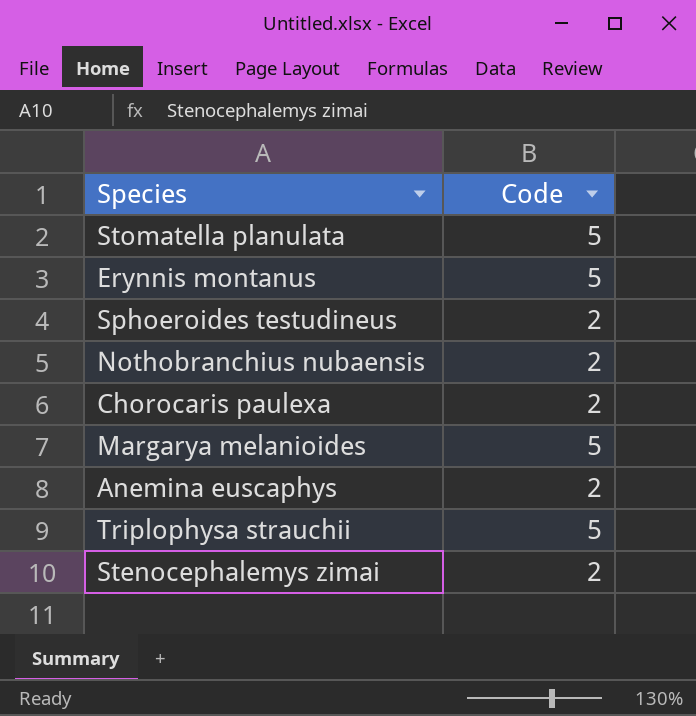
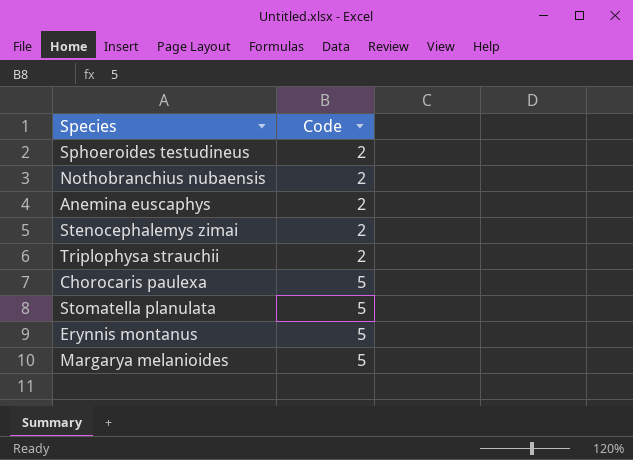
row order: none -> Code ascending
Triplophysa strauchii | Code: 5 -> 2
Chorocaris paulexa | Code: 2 -> 5

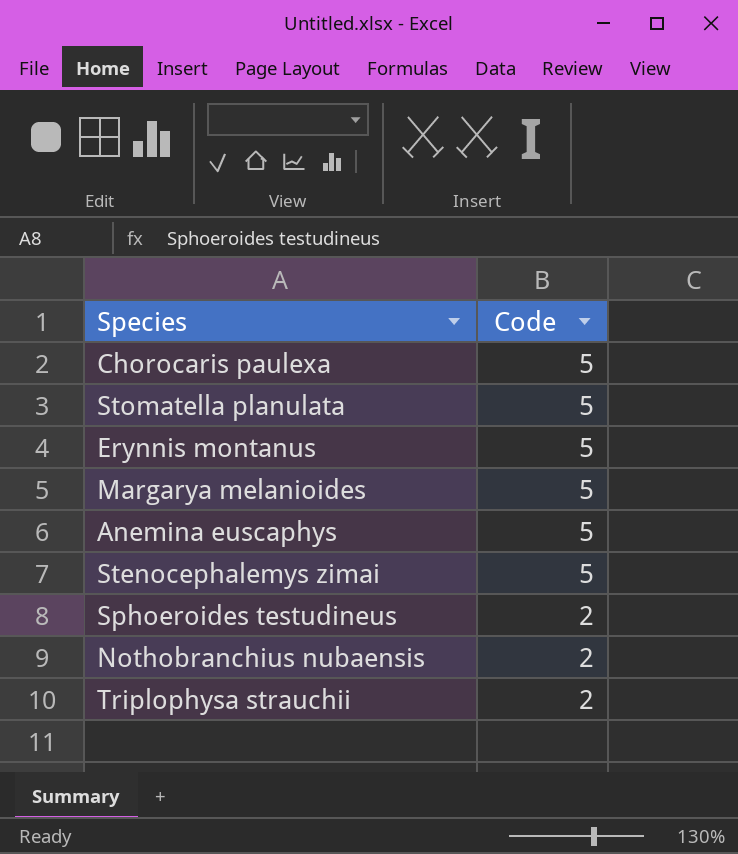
row order: Code ascending -> Code descending
Anemina euscaphys | Code: 2 -> 5
Stenocephalemys zimai | Code: 2 -> 5

